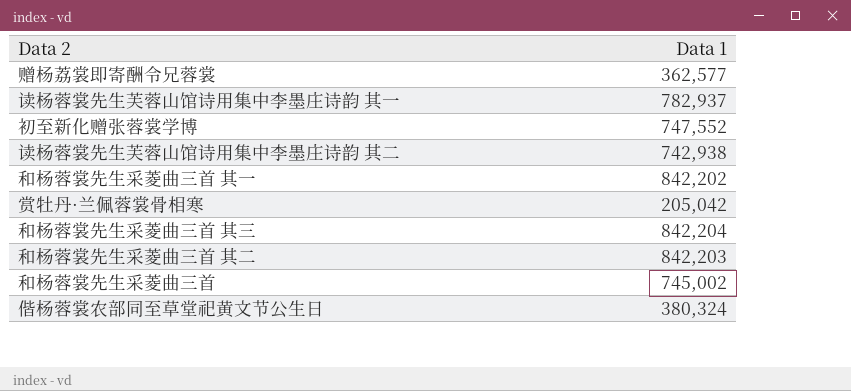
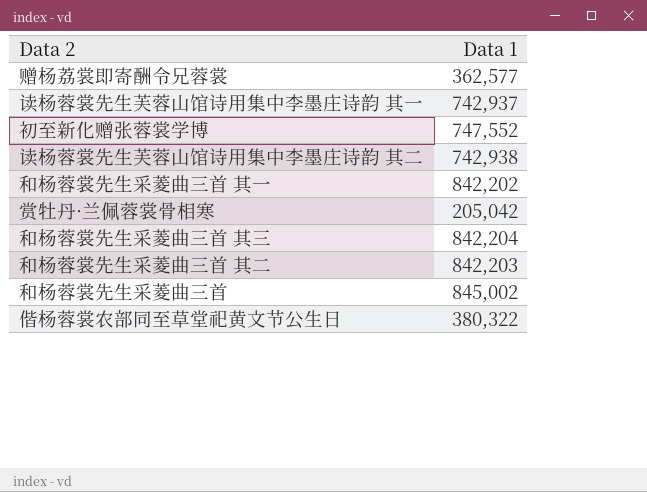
读杨蓉裳先生芙蓉山馆诗用集中李墨庄诗韵 其一 | Data 1: 782,937 -> 742,937
和杨蓉裳先生采菱曲三首 | Data 1: 745,002 -> 845,002
偕杨蓉裳农部同至草堂祀黄文节公生日 | Data 1: 380,324 -> 380,322

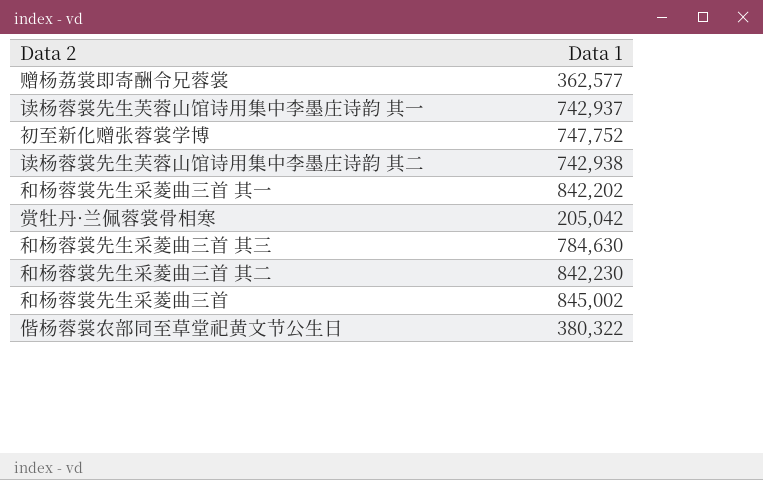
初至新化赠张蓉裳学博 | Data 1: 747,552 -> 747,752
和杨蓉裳先生采菱曲三首 其三 | Data 1: 842,204 -> 784,630
和杨蓉裳先生采菱曲三首 其二 | Data 1: 842,203 -> 842,230

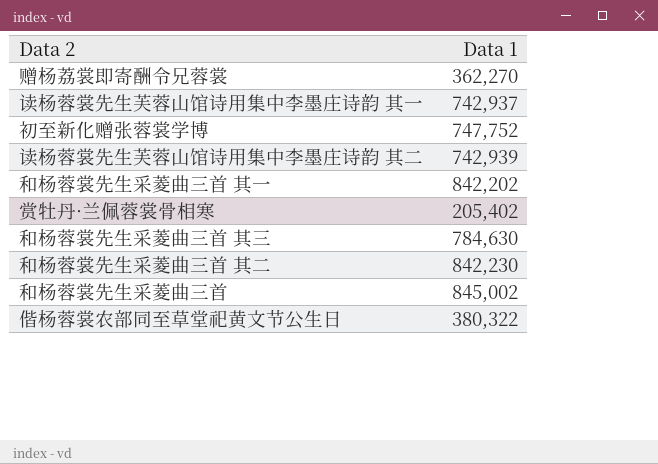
赠杨荔裳即寄酬令兄蓉裳 | Data 1: 362,577 -> 362,270
读杨蓉裳先生芙蓉山馆诗用集中李墨庄诗韵 其二 | Data 1: 742,938 -> 742,939
赏牡丹·兰佩蓉裳骨相寒 | Data 1: 205,042 -> 205,402

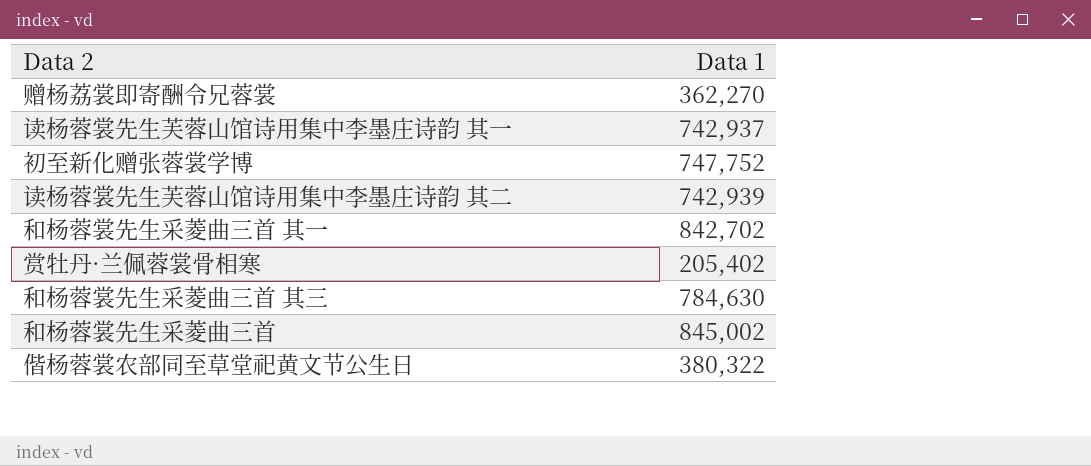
row 和杨蓉裳先生采菱曲三首 其二: 842,230 -> none
和杨蓉裳先生采菱曲三首 其一 | Data 1: 842,202 -> 842,702

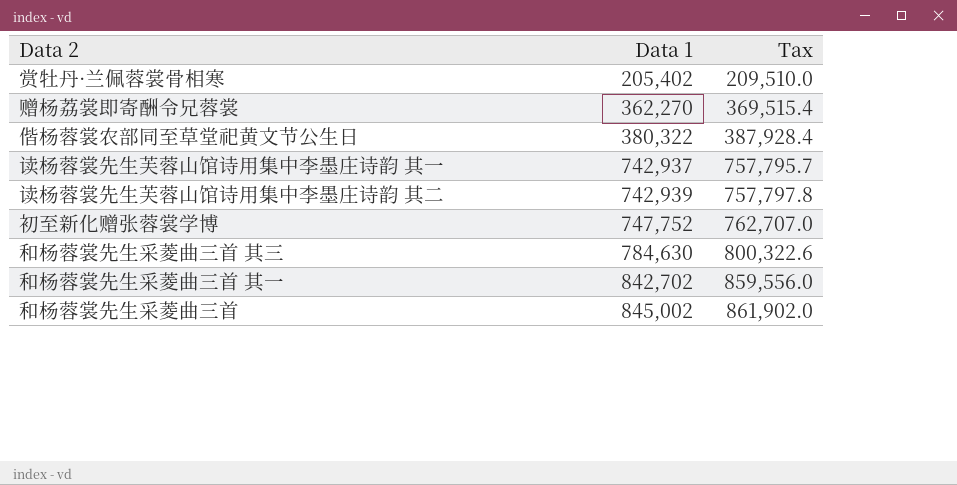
row order: none -> Data 1 ascending
column Tax | formula: none -> [Data 1] * 1.02

